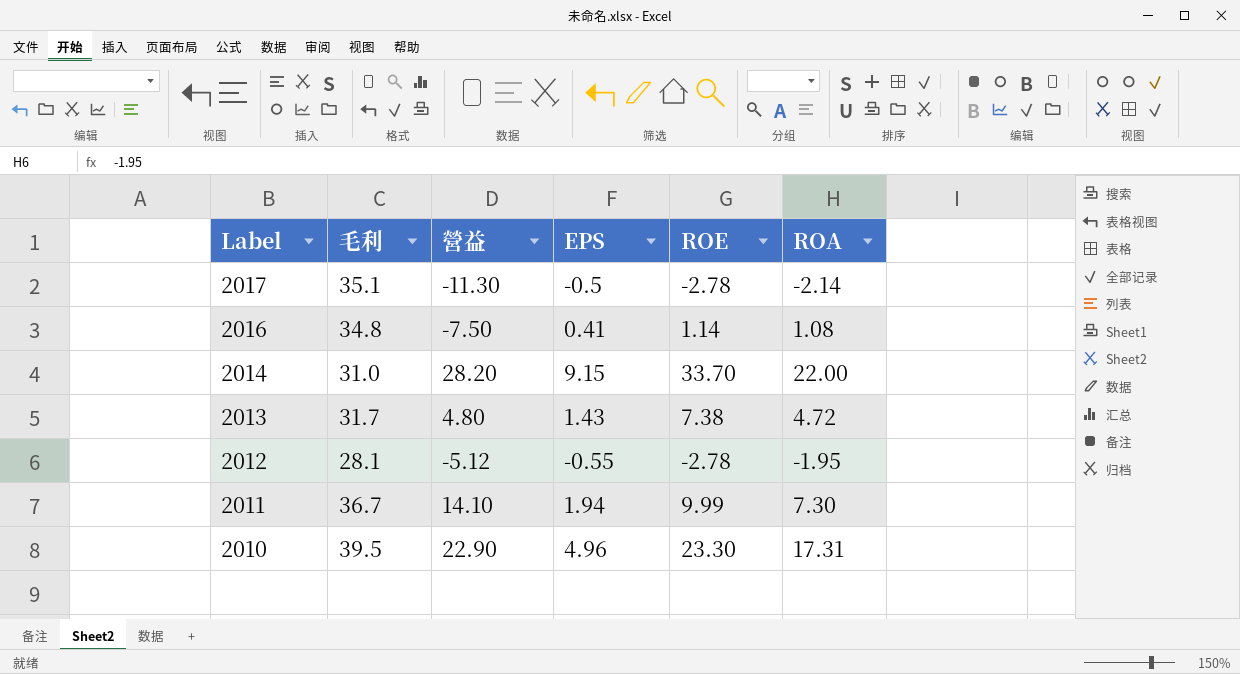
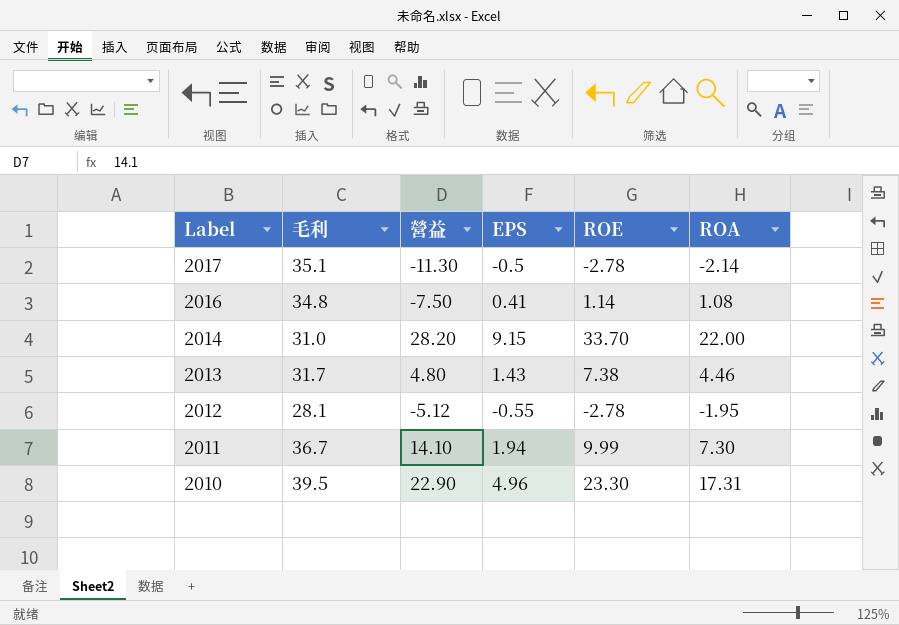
2013 | ROA: 4.72 -> 4.46

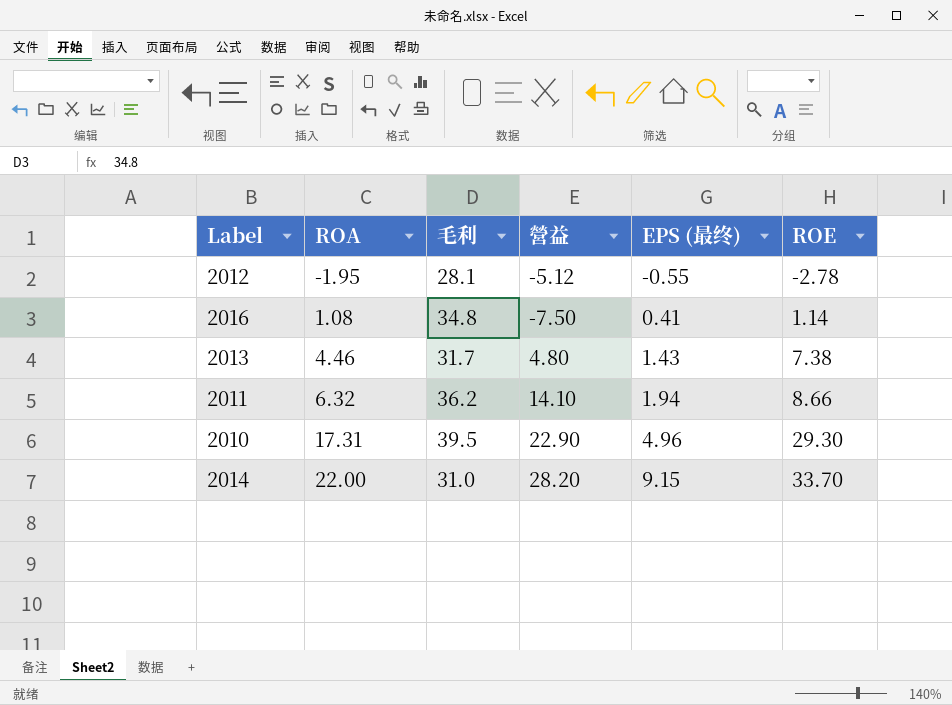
row order: Label descending -> ROA ascending
column ROA | position: 6 -> 2
column name: EPS -> EPS (最终)
row 2017: 35.1 | -11.30 | -0.5 | -2.78 | -2.14 -> none
2011 | ROA: 7.30 -> 6.32
2011 | 毛利: 36.7 -> 36.2
2011 | ROE: 9.99 -> 8.66
2010 | ROE: 23.30 -> 29.30

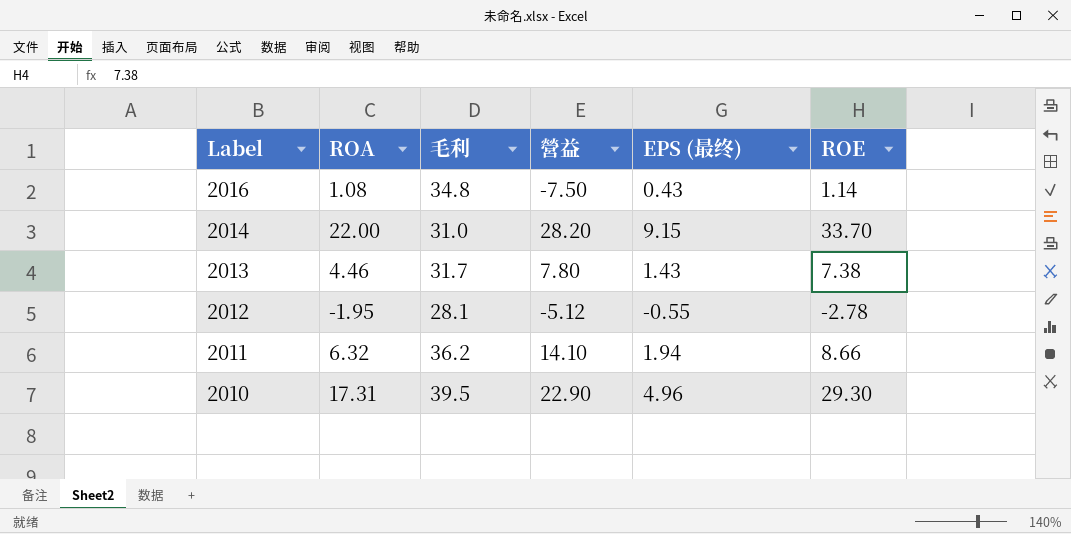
row order: ROA ascending -> Label descending
2016 | EPS (最终): 0.41 -> 0.43
2013 | 營益: 4.80 -> 7.80

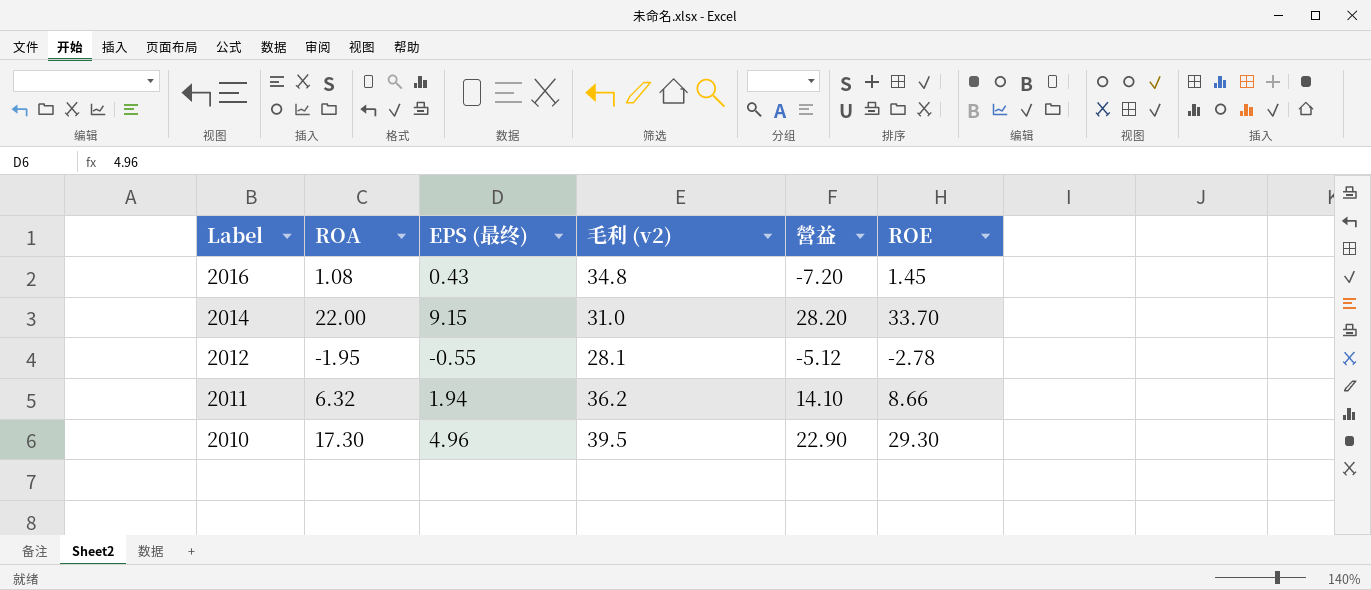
column EPS (最终) | position: 5 -> 3
column name: 毛利 -> 毛利 (v2)
row 2013: 4.46 | 31.7 | 7.80 | 1.43 | 7.38 -> none
2016 | 營益: -7.50 -> -7.20
2016 | ROE: 1.14 -> 1.45
2010 | ROA: 17.31 -> 17.30

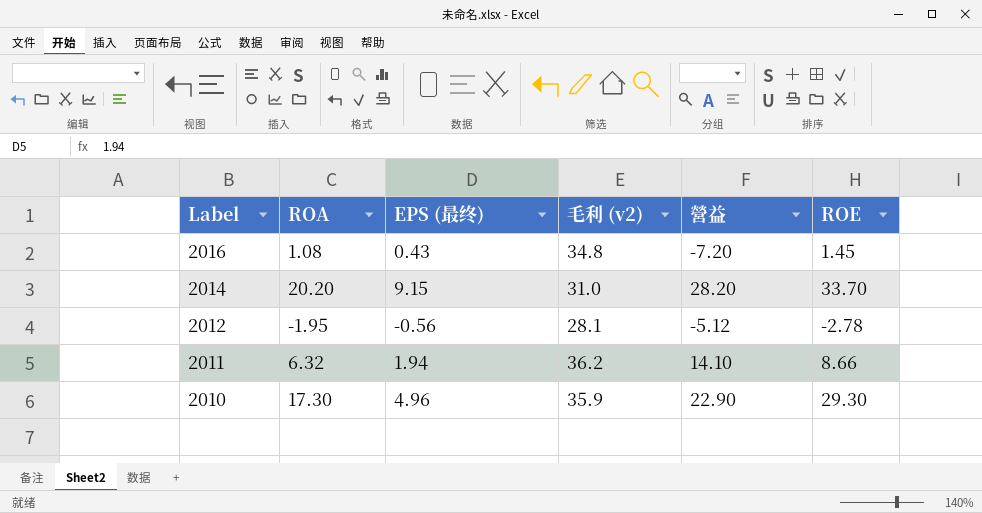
2014 | ROA: 22.00 -> 20.20
2012 | EPS (最终): -0.55 -> -0.56
2010 | 毛利 (v2): 39.5 -> 35.9

